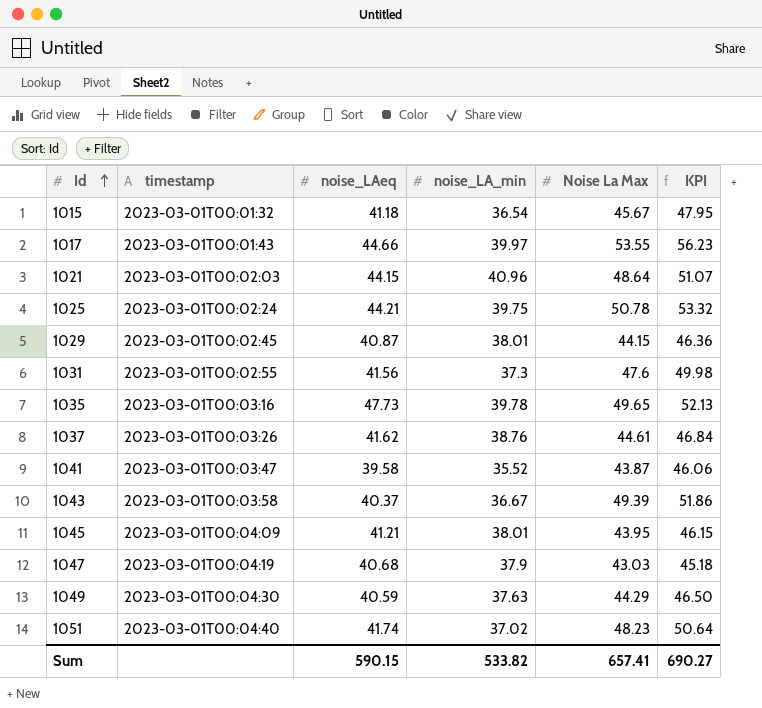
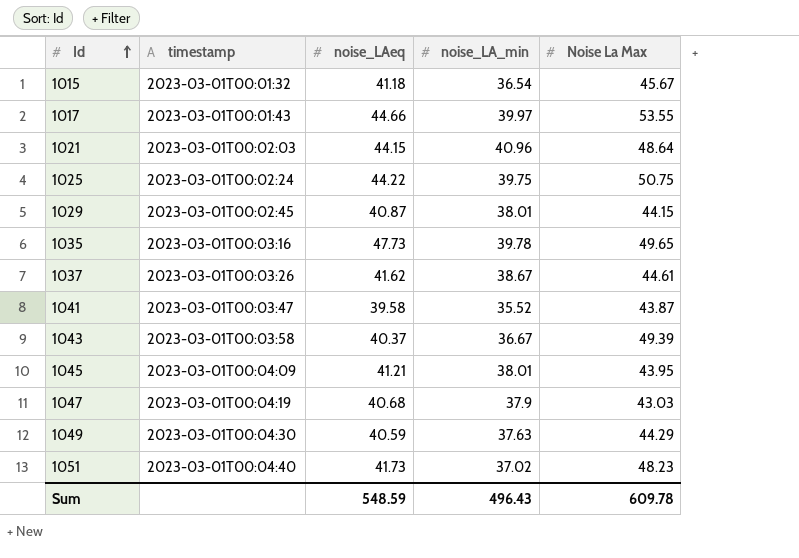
column KPI | formula: [Noise La Max] * 1.05 -> none
row 1031: 2023-03-01T00:02:55 | 41.56 | 37.3 | 47.6 | 49.98 -> none
1025 | noise_LAeq: 44.21 -> 44.22
1025 | Noise La Max: 50.78 -> 50.75
1037 | noise_LA_min: 38.76 -> 38.67
1051 | noise_LAeq: 41.74 -> 41.73
Sum | noise_LAeq: 590.15 -> 548.59
Sum | noise_LA_min: 533.82 -> 496.43
Sum | Noise La Max: 657.41 -> 609.78

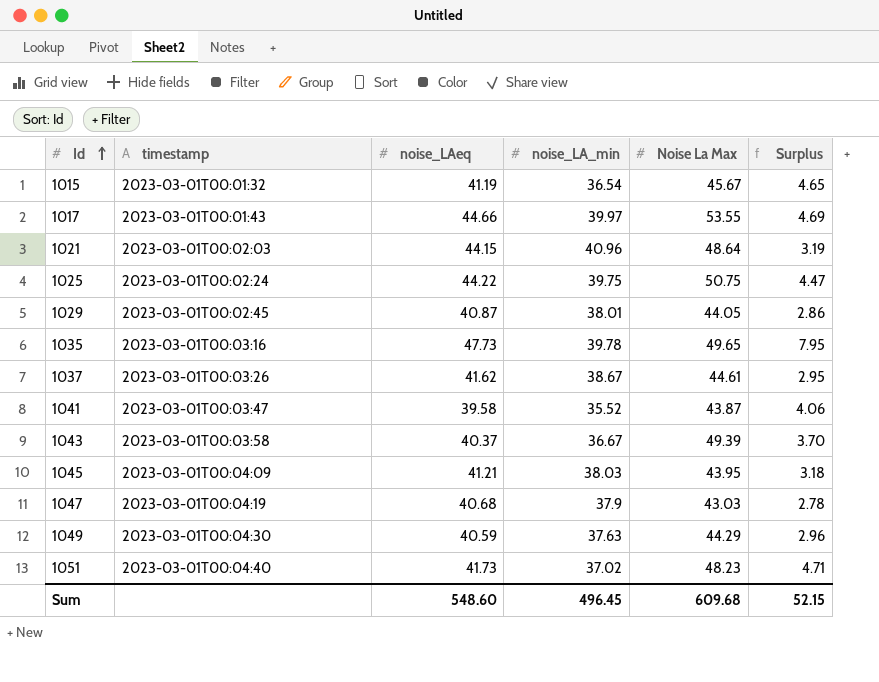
column Surplus | formula: none -> [noise_LAeq] - [noise_LA_min]
1015 | noise_LAeq: 41.18 -> 41.19
1029 | Noise La Max: 44.15 -> 44.05
1045 | noise_LA_min: 38.01 -> 38.03
Sum | noise_LAeq: 548.59 -> 548.60
Sum | noise_LA_min: 496.43 -> 496.45
Sum | Noise La Max: 609.78 -> 609.68

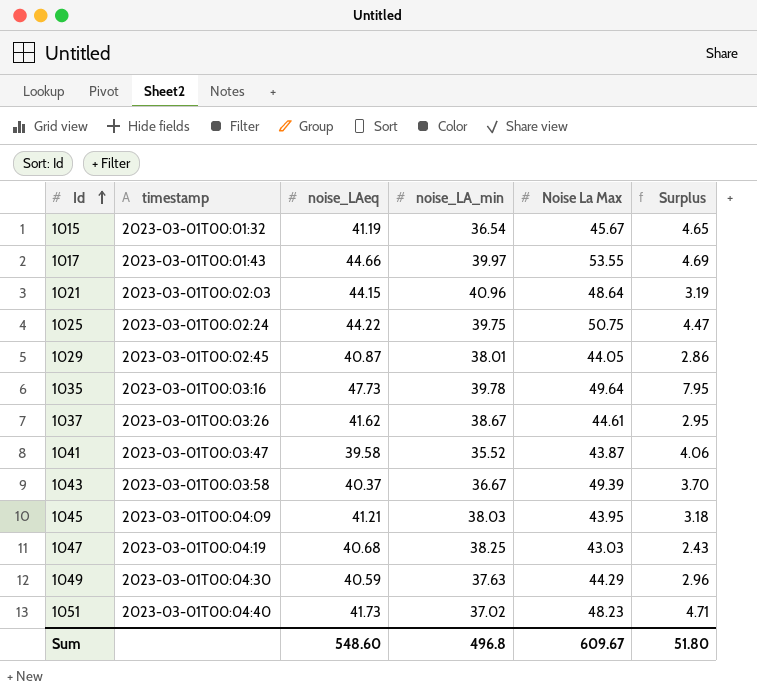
1035 | Noise La Max: 49.65 -> 49.64
1047 | noise_LA_min: 37.9 -> 38.25
1047 | Surplus: 2.78 -> 2.43
Sum | noise_LA_min: 496.45 -> 496.8
Sum | Noise La Max: 609.68 -> 609.67
Sum | Surplus: 52.15 -> 51.80

